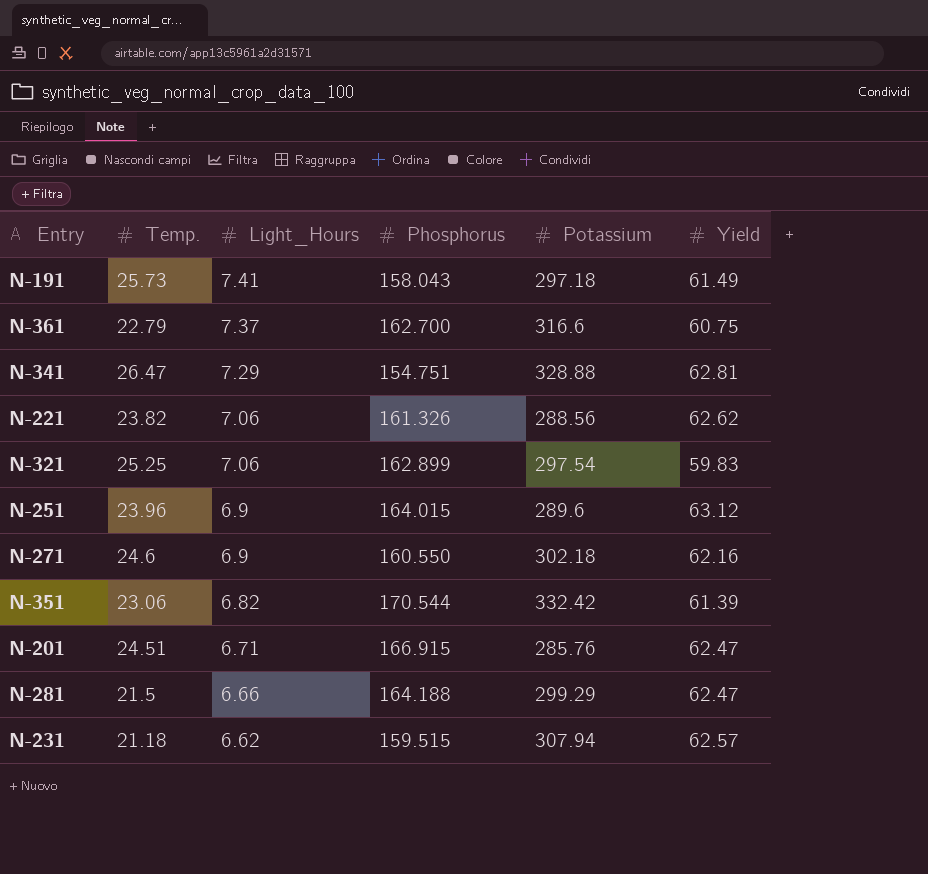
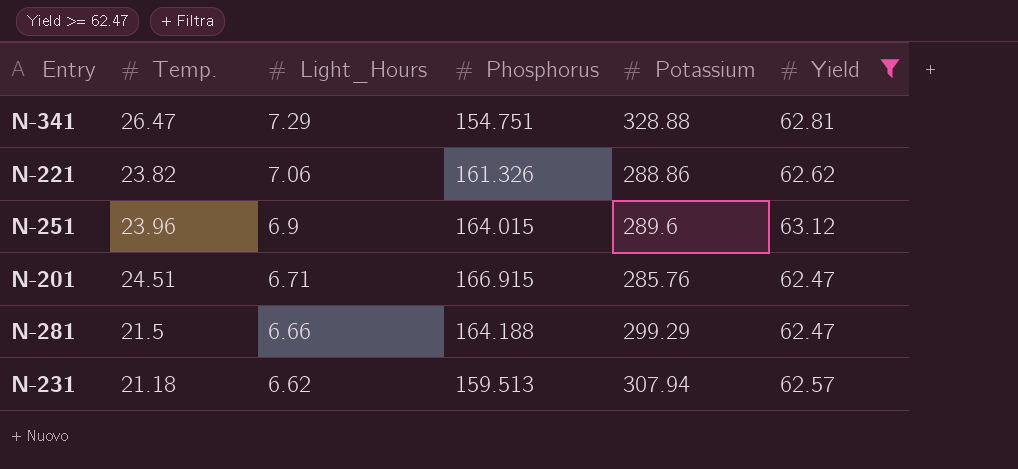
filter: none -> Yield >= 62.47
N-221 | Potassium: 288.56 -> 288.86
N-231 | Phosphorus: 159.515 -> 159.513

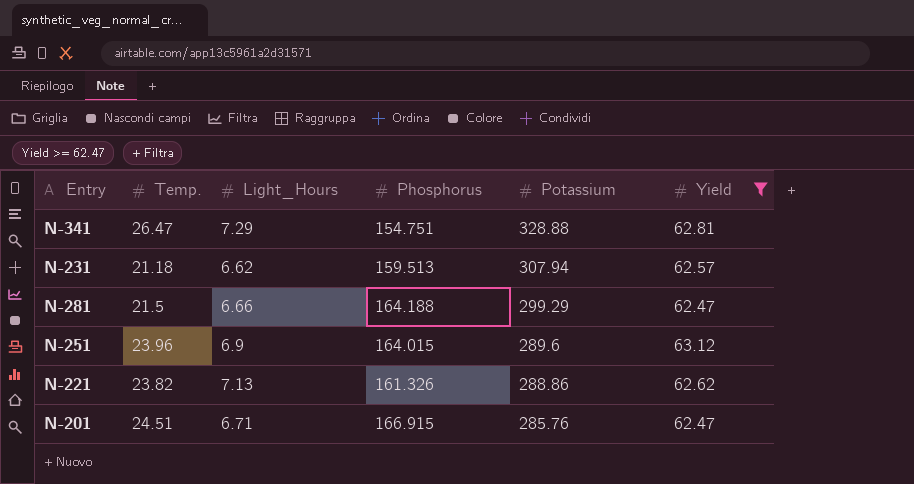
row order: Light_Hours descending -> Potassium descending
N-221 | Light_Hours: 7.06 -> 7.13

